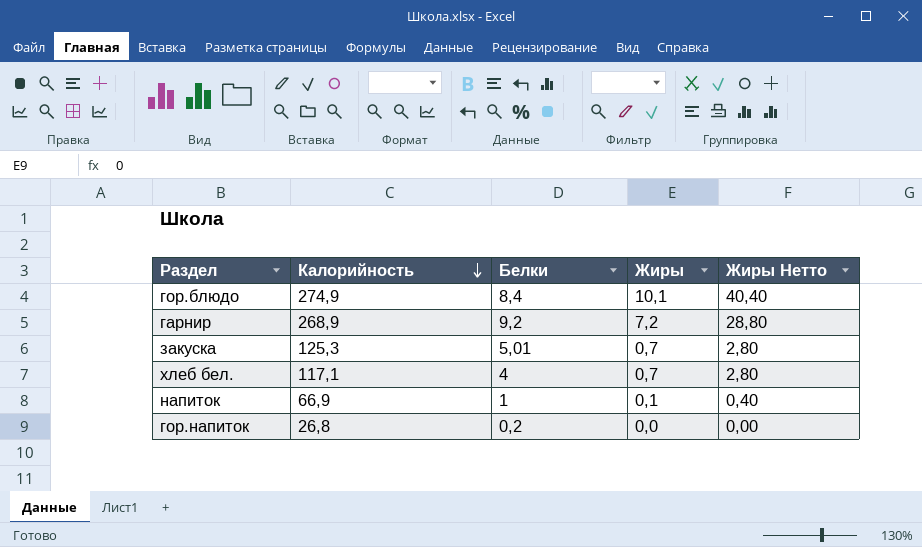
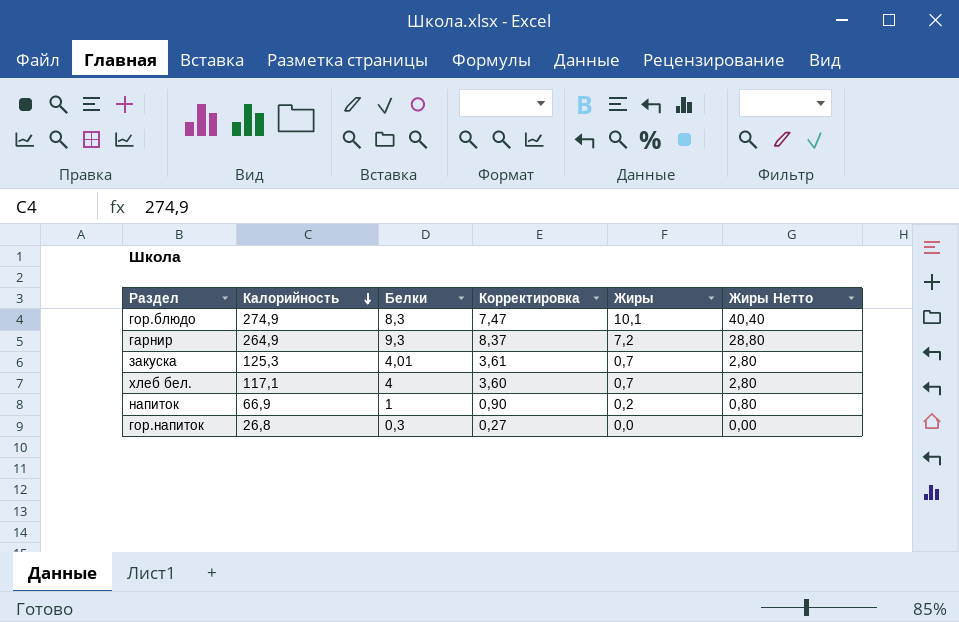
column Корректировка | formula: none -> [Белки] * 0,9
гор.блюдо | Белки: 8,4 -> 8,3
гарнир | Калорийность: 268,9 -> 264,9
гарнир | Белки: 9,2 -> 9,3
закуска | Белки: 5,01 -> 4,01
напиток | Жиры: 0,1 -> 0,2
напиток | Жиры Нетто: 0,40 -> 0,80
гор.напиток | Белки: 0,2 -> 0,3

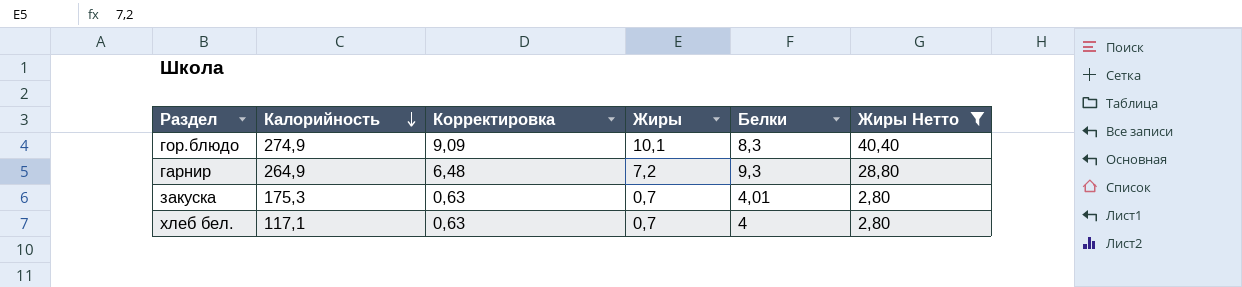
filter: none -> Жиры Нетто >= 2,80
column Корректировка | formula: [Белки] * 0,9 -> [Жиры] * 0,9
column Белки | position: 3 -> 5
закуска | Калорийность: 125,3 -> 175,3

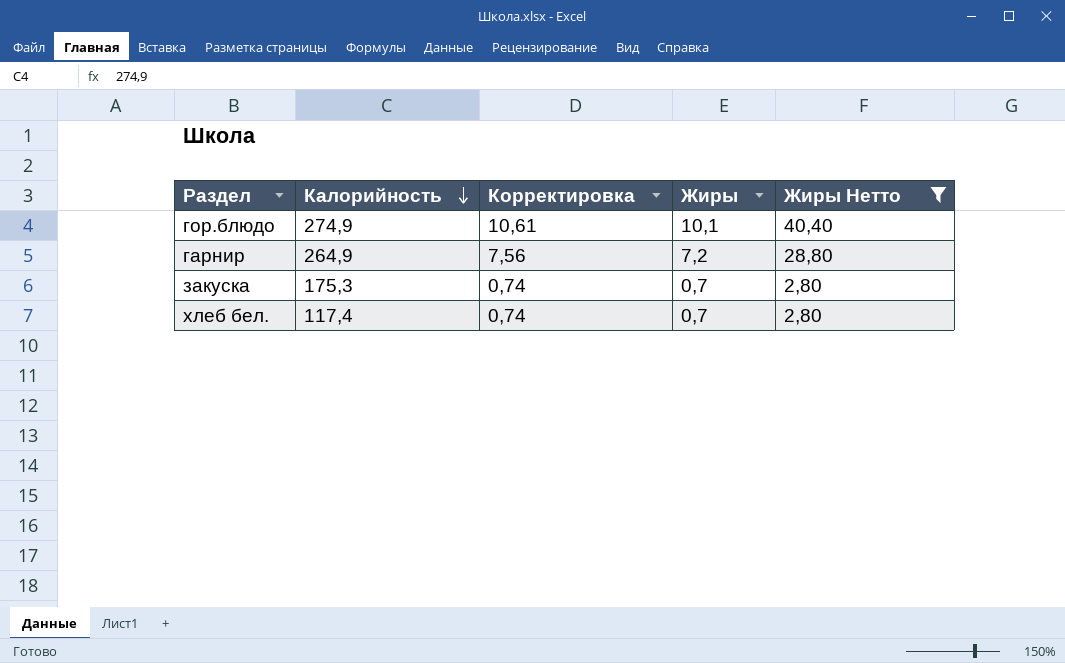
column Белки | position: 5 -> none
column Корректировка | formula: [Жиры] * 0,9 -> [Жиры] * 1,05
хлеб бел. | Калорийность: 117,1 -> 117,4

